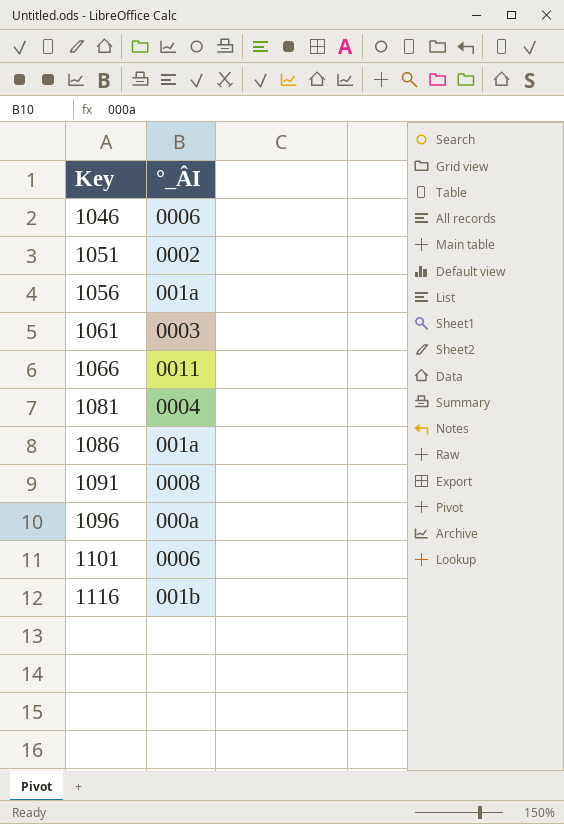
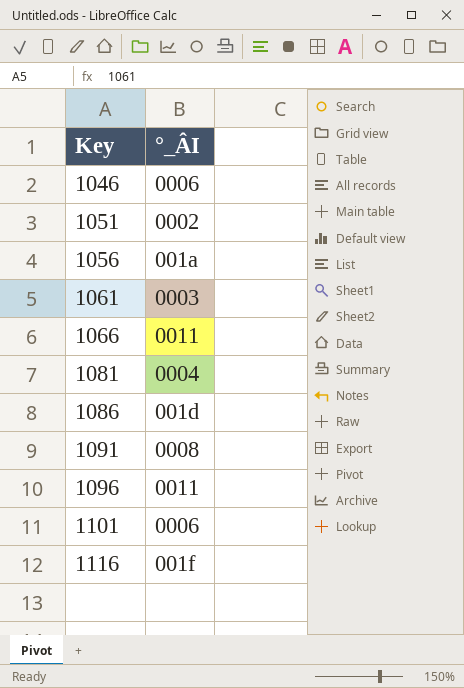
1086 | °_ÂI: 001a -> 001d
1096 | °_ÂI: 000a -> 0011
1116 | °_ÂI: 001b -> 001f

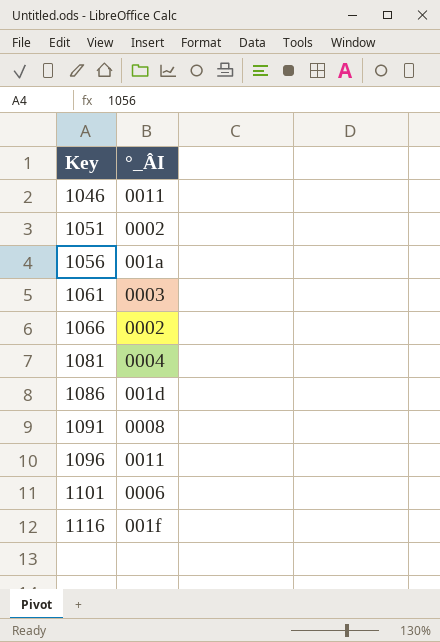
1046 | °_ÂI: 0006 -> 0011
1066 | °_ÂI: 0011 -> 0002

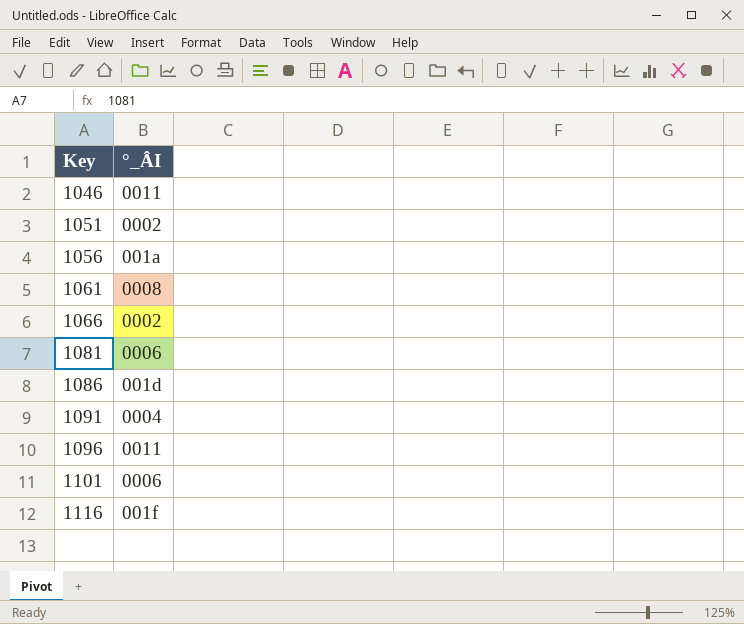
1061 | °_ÂI: 0003 -> 0008
1081 | °_ÂI: 0004 -> 0006
1091 | °_ÂI: 0008 -> 0004

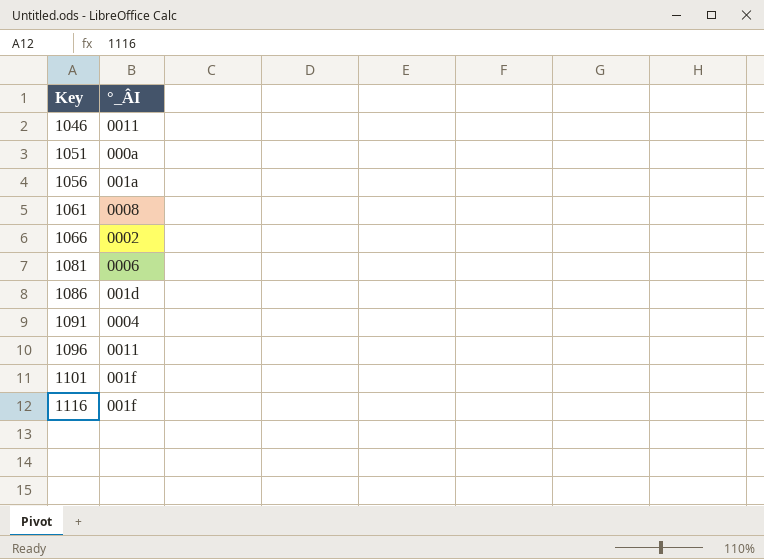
1051 | °_ÂI: 0002 -> 000a
1101 | °_ÂI: 0006 -> 001f

